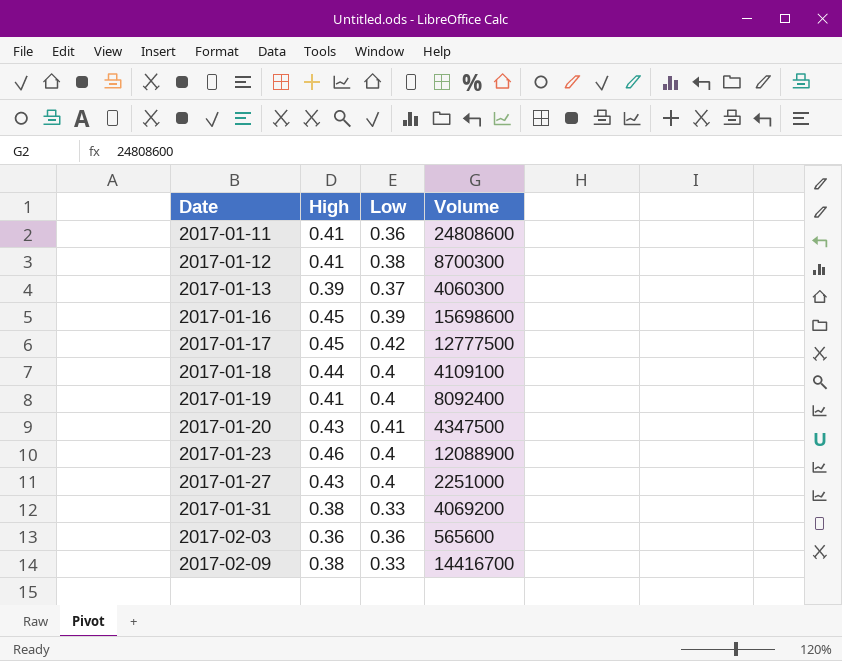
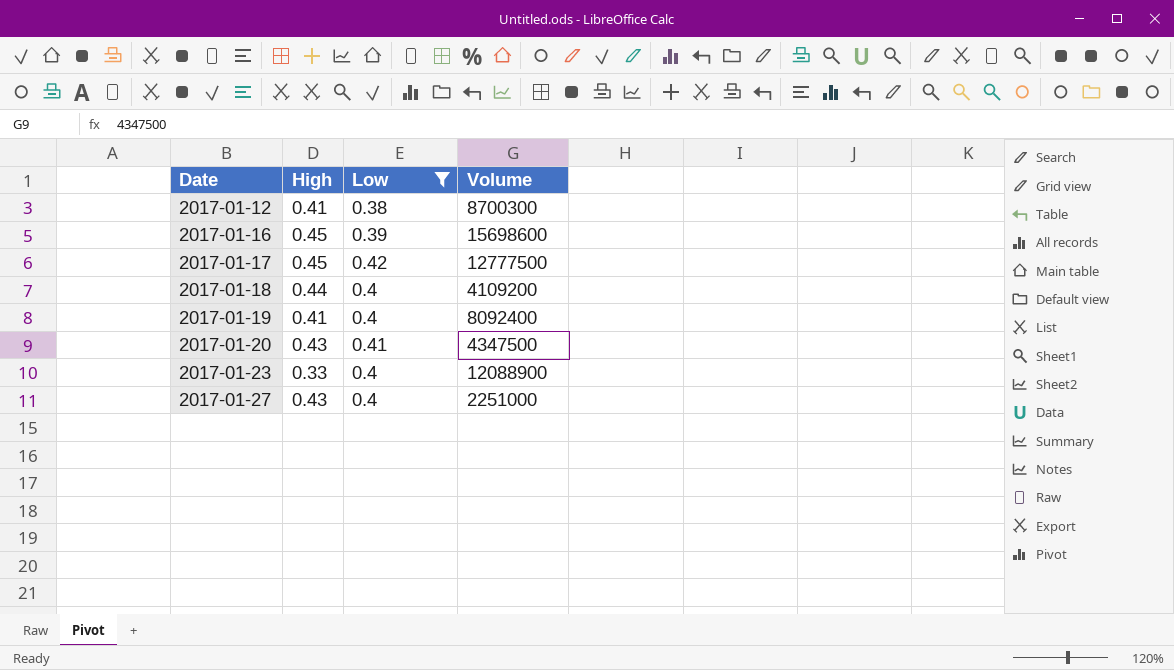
filter: none -> Low >= 0.38
2017-01-18 | Volume: 4109100 -> 4109200
2017-01-23 | High: 0.46 -> 0.33

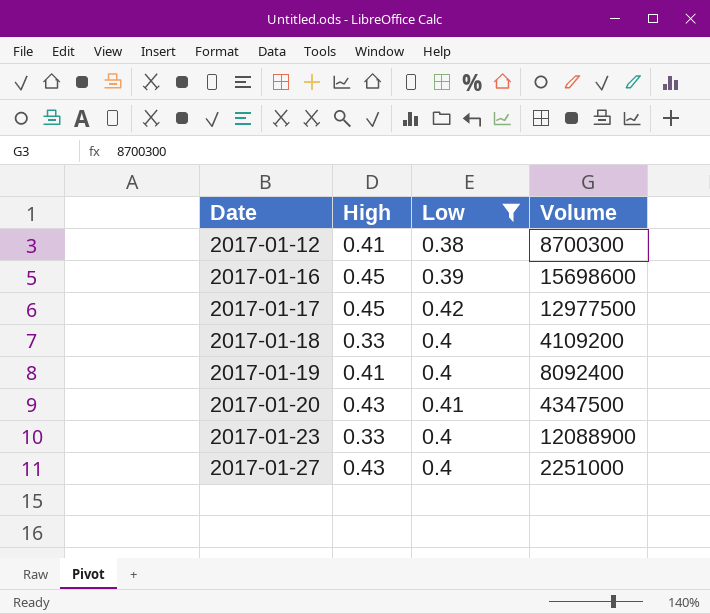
2017-01-17 | Volume: 12777500 -> 12977500
2017-01-18 | High: 0.44 -> 0.33

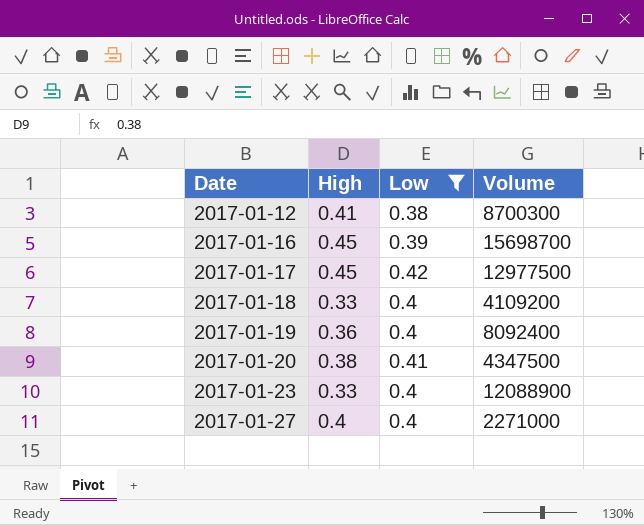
2017-01-16 | Volume: 15698600 -> 15698700
2017-01-19 | High: 0.41 -> 0.36
2017-01-20 | High: 0.43 -> 0.38
2017-01-27 | High: 0.43 -> 0.4
2017-01-27 | Volume: 2251000 -> 2271000

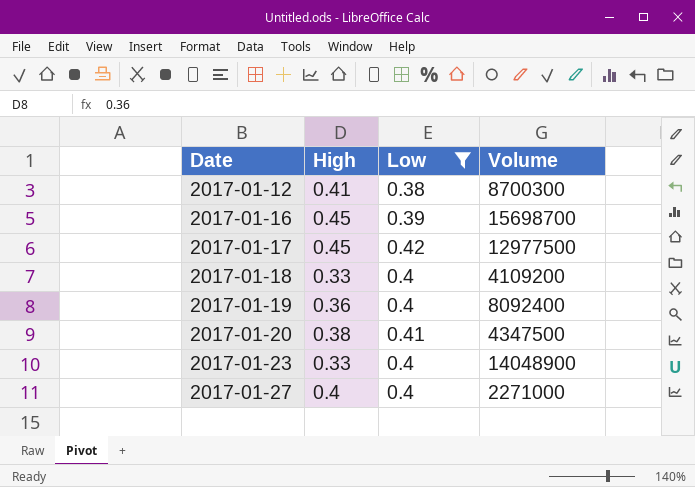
2017-01-23 | Volume: 12088900 -> 14048900

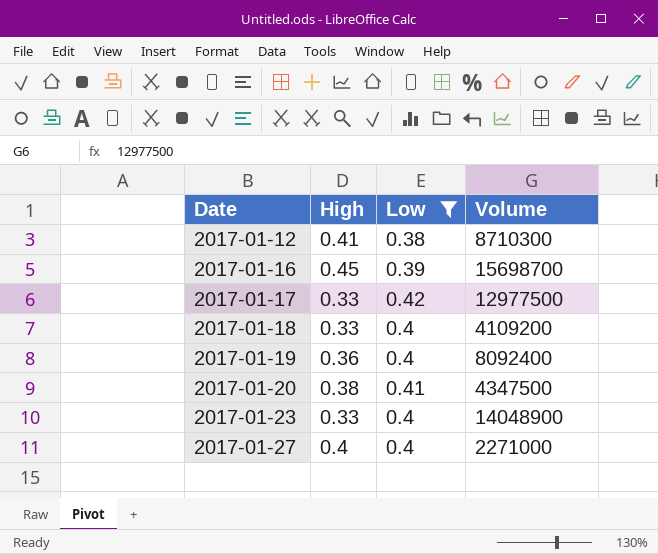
2017-01-12 | Volume: 8700300 -> 8710300
2017-01-17 | High: 0.45 -> 0.33

